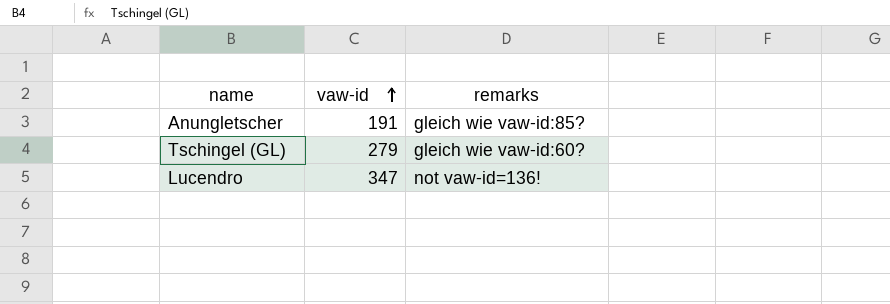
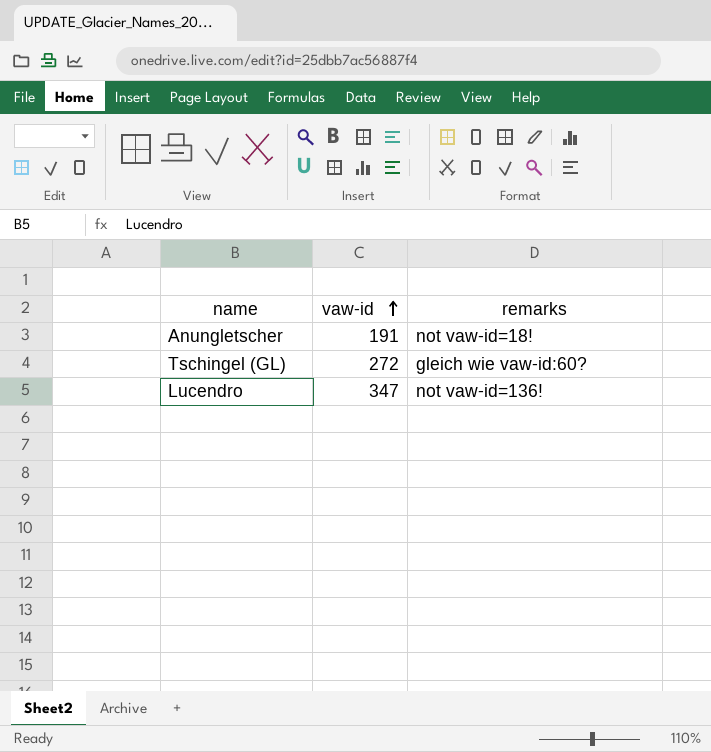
Anungletscher | remarks: gleich wie vaw-id:85? -> not vaw-id=18!
Tschingel (GL) | vaw-id: 279 -> 272

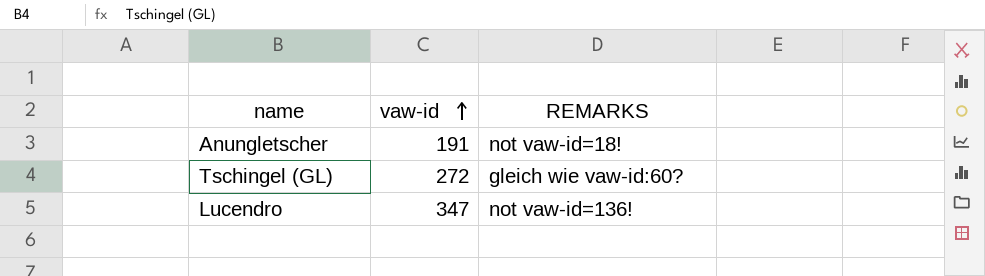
column name: remarks -> REMARKS

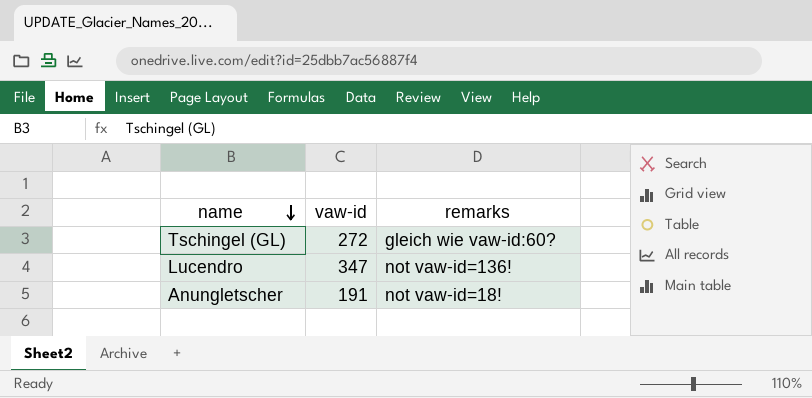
row order: vaw-id ascending -> name descending
column name: REMARKS -> remarks

